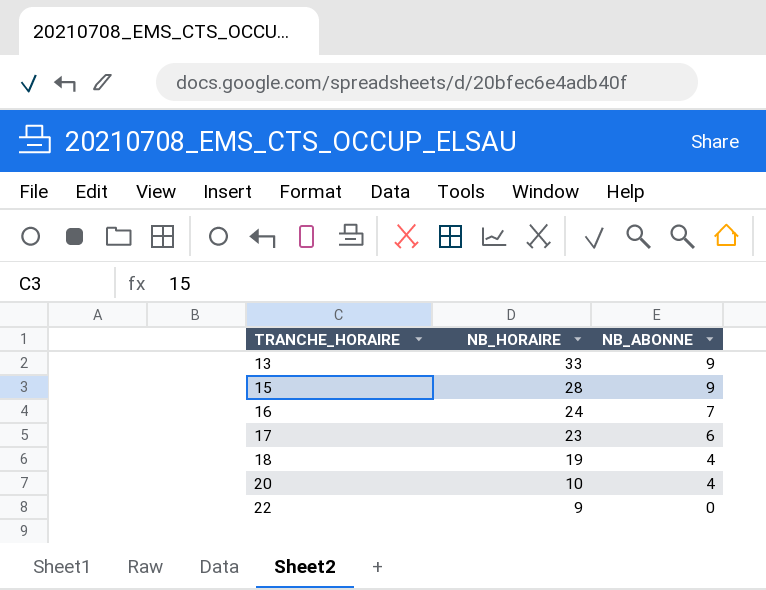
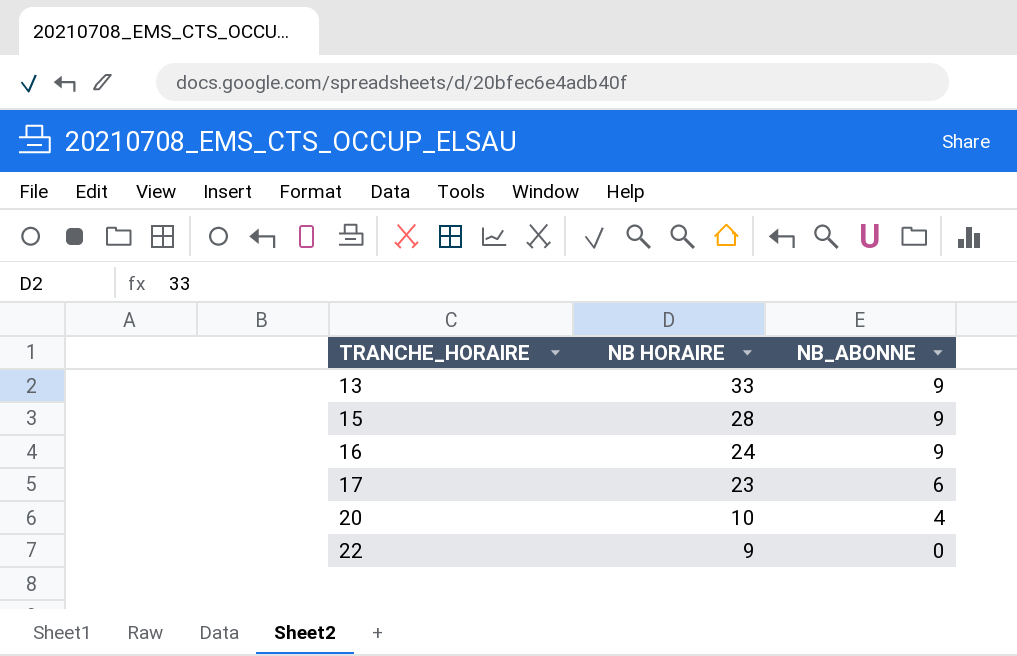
column name: NB_HORAIRE -> NB HORAIRE
row 18: 19 | 4 -> none
16 | NB_ABONNE: 7 -> 9

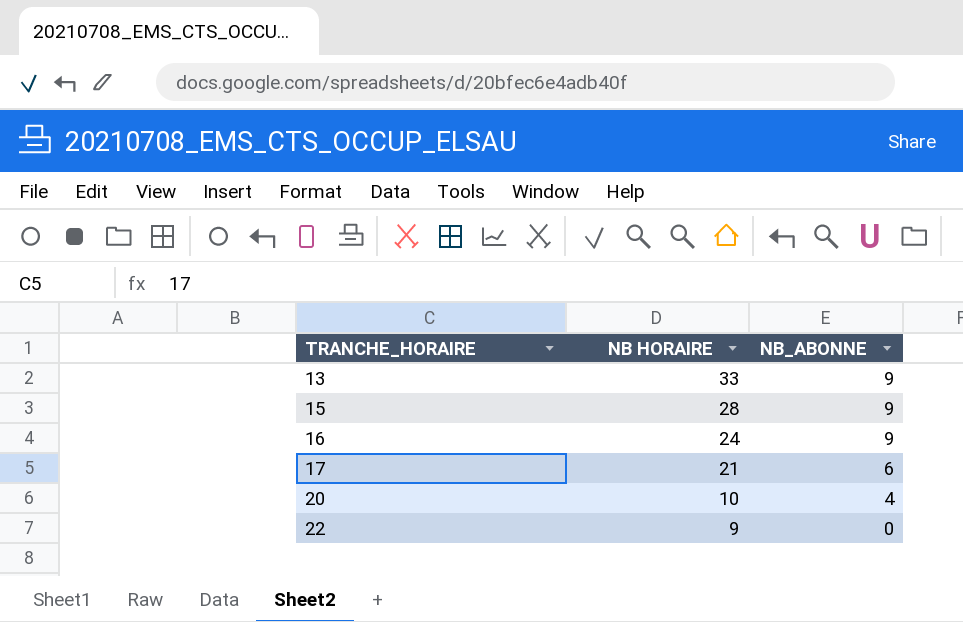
17 | NB HORAIRE: 23 -> 21

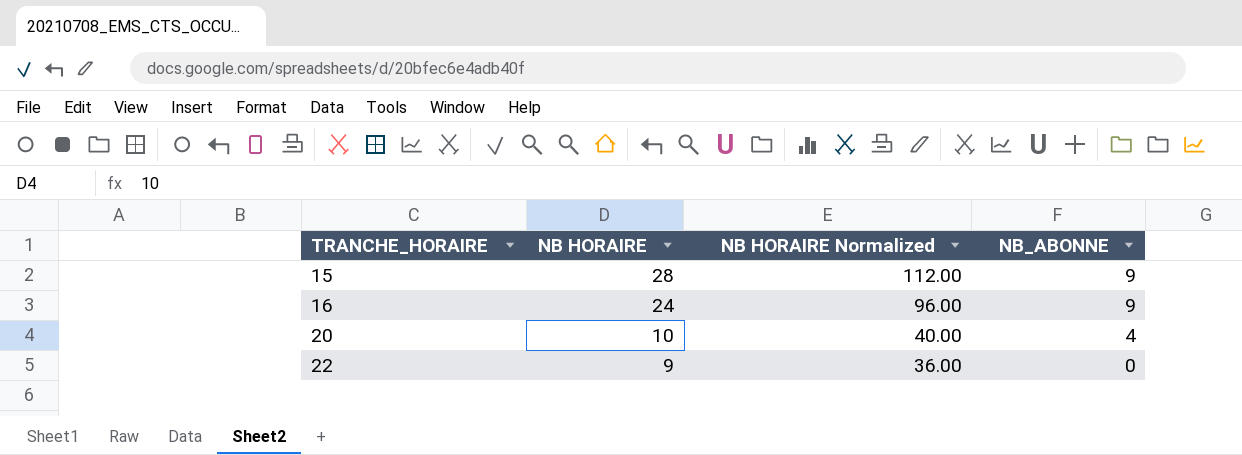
column NB HORAIRE Normalized | formula: none -> [NB HORAIRE] * 4
row 13: 33 | 9 -> none
row 17: 21 | 6 -> none

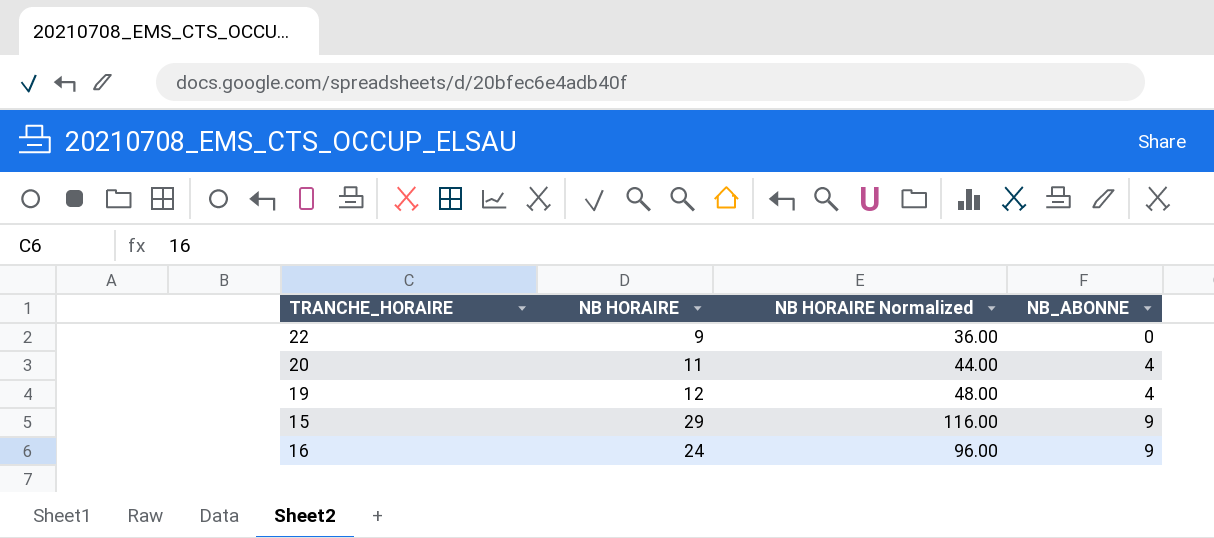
row order: TRANCHE_HORAIRE ascending -> NB_ABONNE ascending
20 | NB HORAIRE: 10 -> 11
20 | NB HORAIRE Normalized: 40.00 -> 44.00
row 19: none -> 12 | 48.00 | 4
15 | NB HORAIRE: 28 -> 29
15 | NB HORAIRE Normalized: 112.00 -> 116.00

